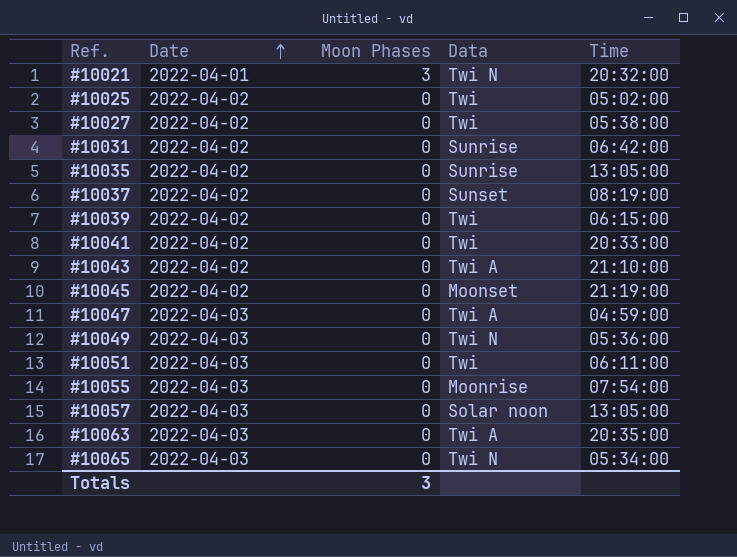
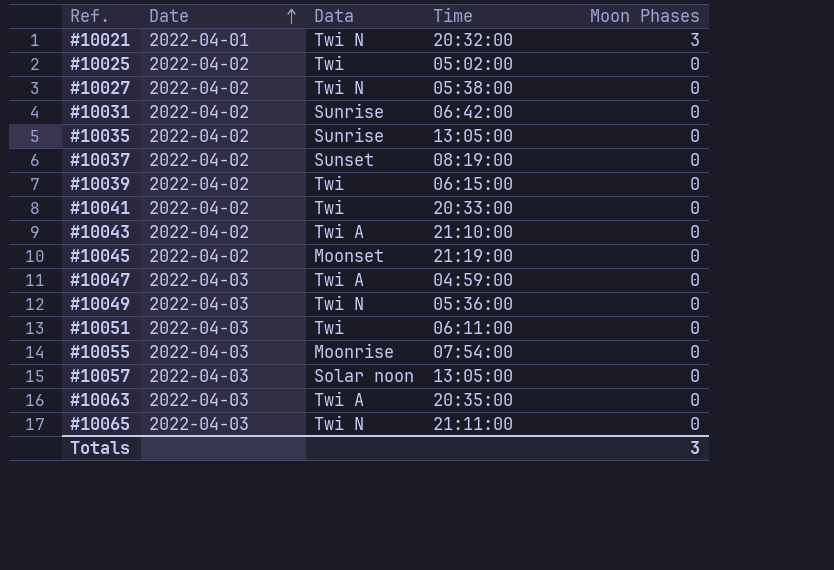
column Moon Phases | position: 3 -> 5
#10027 | Data: Twi -> Twi N
#10065 | Time: 05:34:00 -> 21:11:00

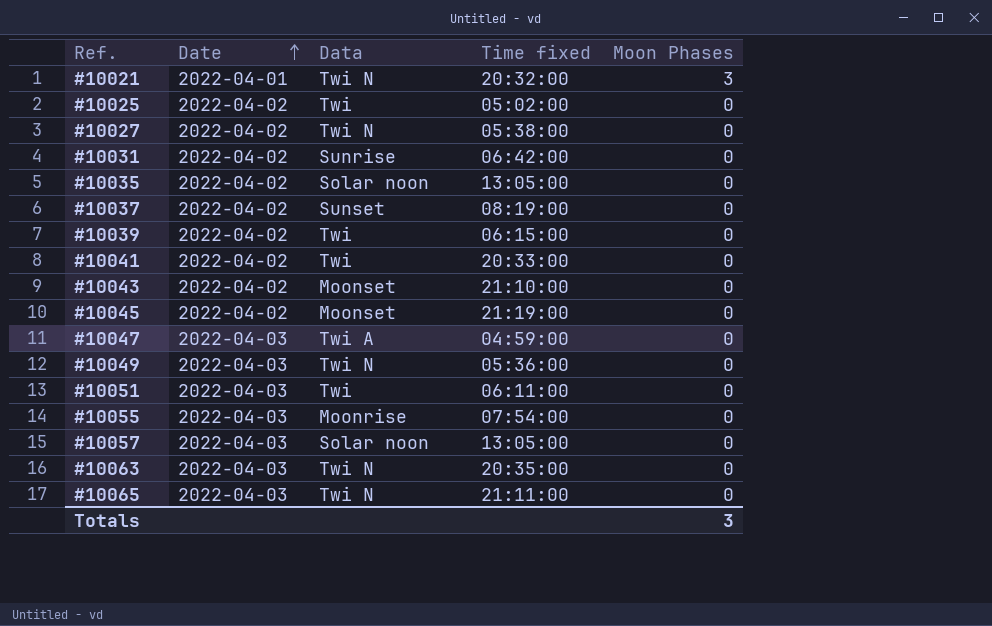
column name: Time -> Time fixed
#10035 | Data: Sunrise -> Solar noon
#10043 | Data: Twi A -> Moonset
#10063 | Data: Twi A -> Twi N

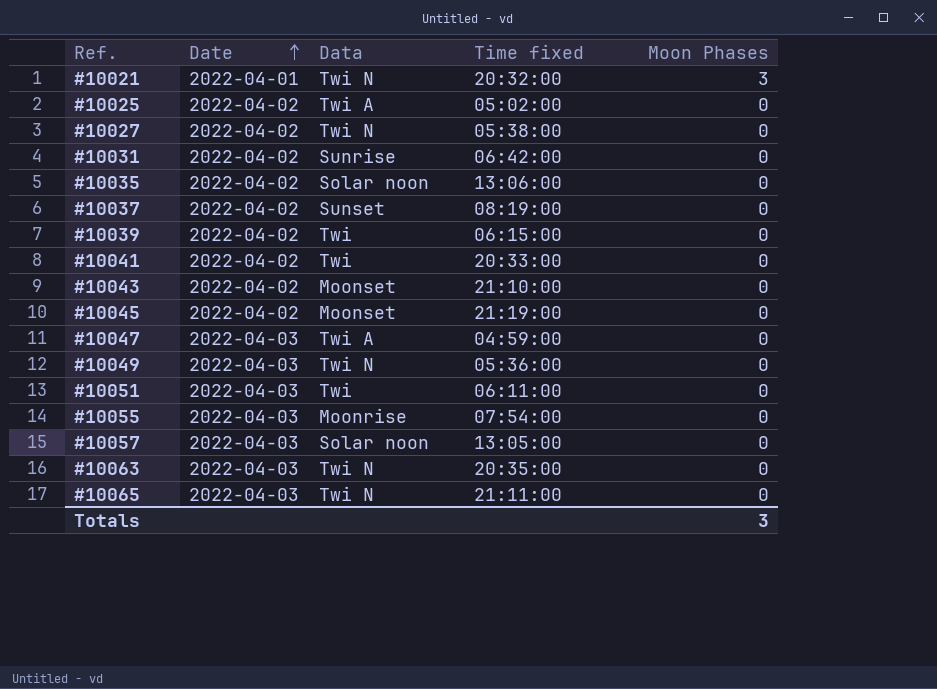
#10025 | Data: Twi -> Twi A
#10035 | Time fixed: 13:05:00 -> 13:06:00

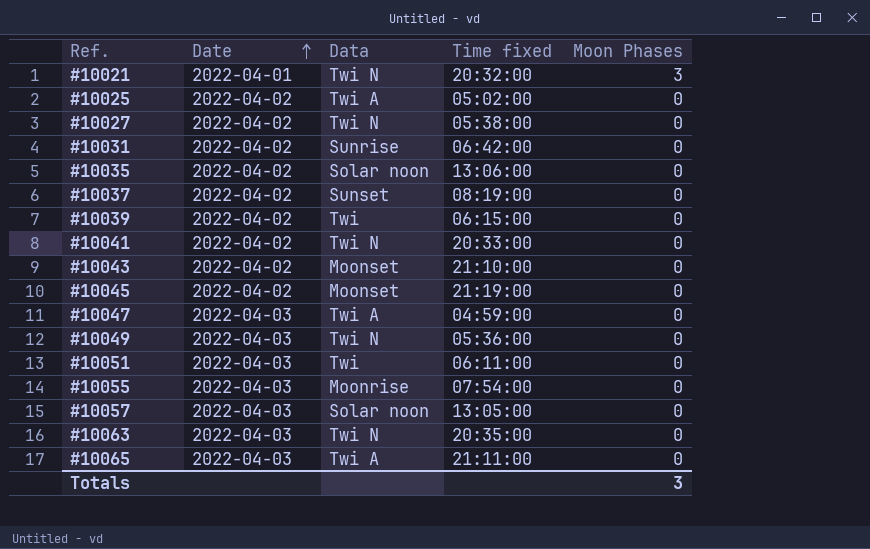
#10041 | Data: Twi -> Twi N
#10065 | Data: Twi N -> Twi A

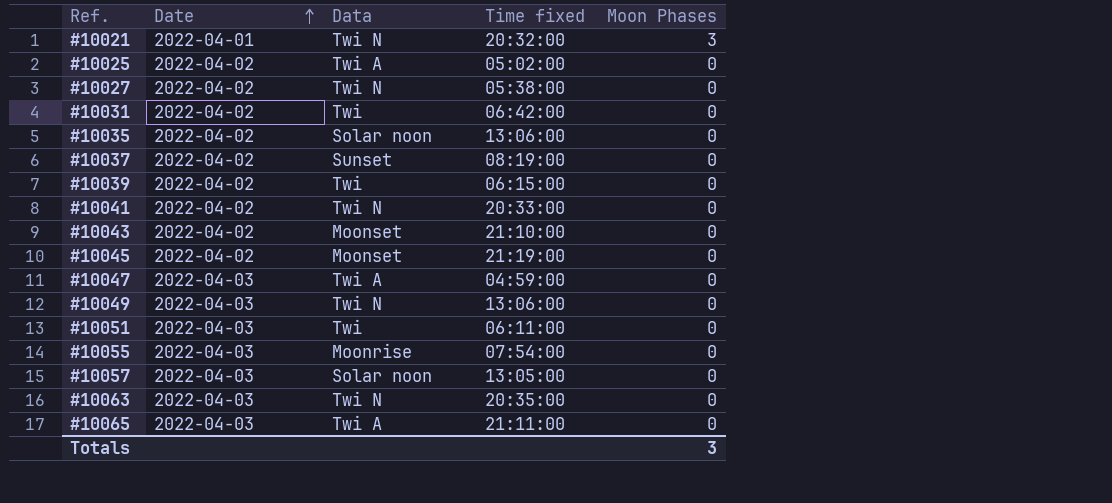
#10031 | Data: Sunrise -> Twi
#10049 | Time fixed: 05:36:00 -> 13:06:00

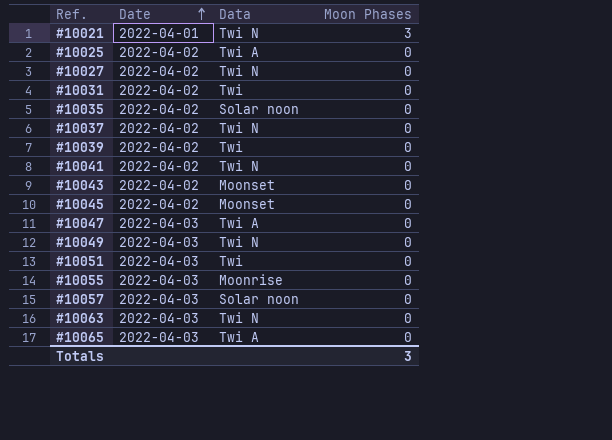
column Time fixed | position: 4 -> none
#10037 | Data: Sunset -> Twi N

